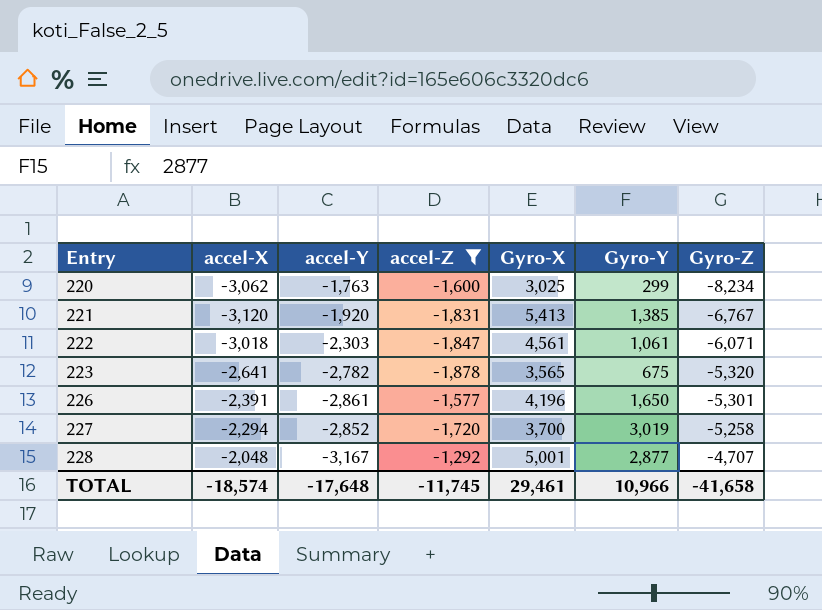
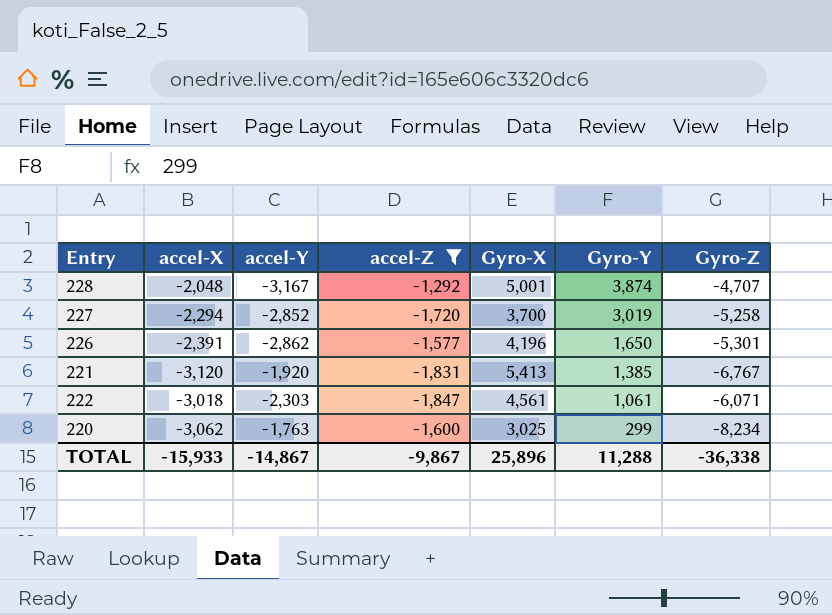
row order: Entry ascending -> Gyro-Y descending
row 223: -2,641 | -2,782 | -1,878 | 3,565 | 675 | -5,320 -> none
228 | Gyro-Y: 2,877 -> 3,874
226 | accel-Y: -2,861 -> -2,862
TOTAL | accel-X: -18,574 -> -15,933
TOTAL | accel-Y: -17,648 -> -14,867
TOTAL | accel-Z: -11,745 -> -9,867
TOTAL | Gyro-X: 29,461 -> 25,896
TOTAL | Gyro-Y: 10,966 -> 11,288
TOTAL | Gyro-Z: -41,658 -> -36,338

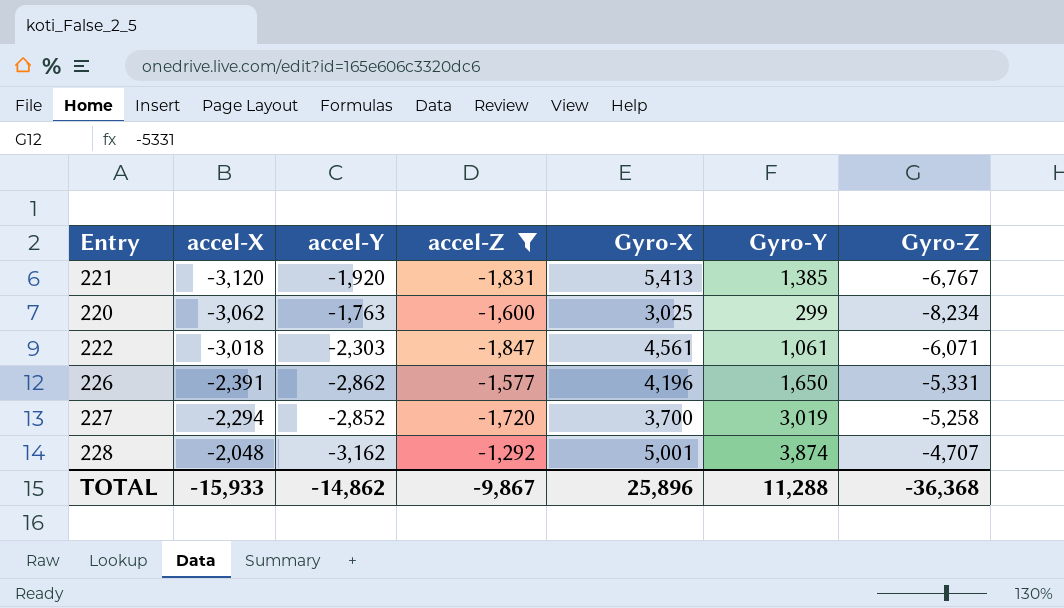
row order: Gyro-Y descending -> accel-X ascending
226 | Gyro-Z: -5,301 -> -5,331
228 | accel-Y: -3,167 -> -3,162
TOTAL | accel-Y: -14,867 -> -14,862
TOTAL | Gyro-Z: -36,338 -> -36,368

